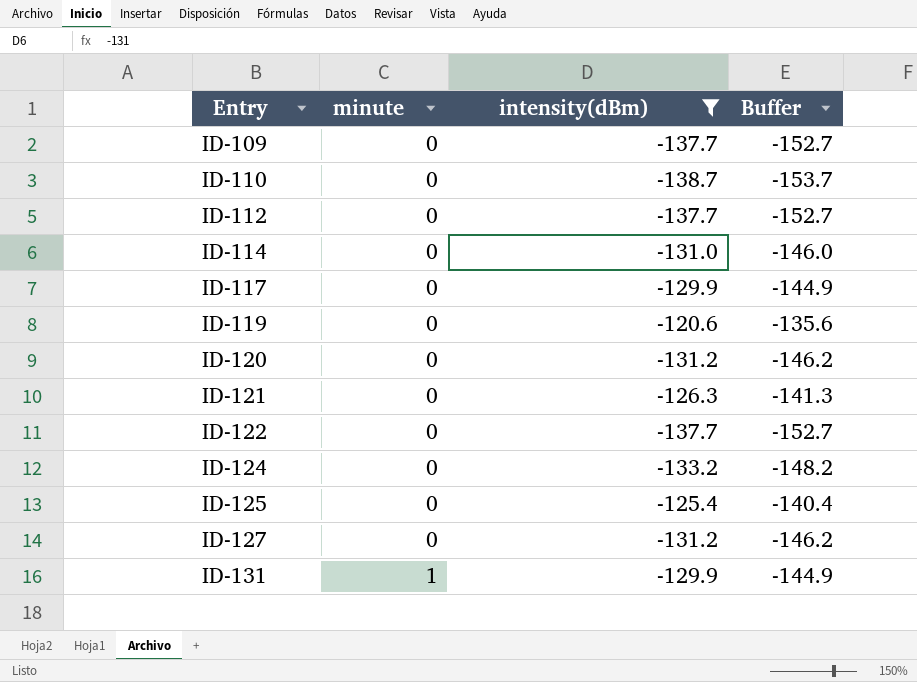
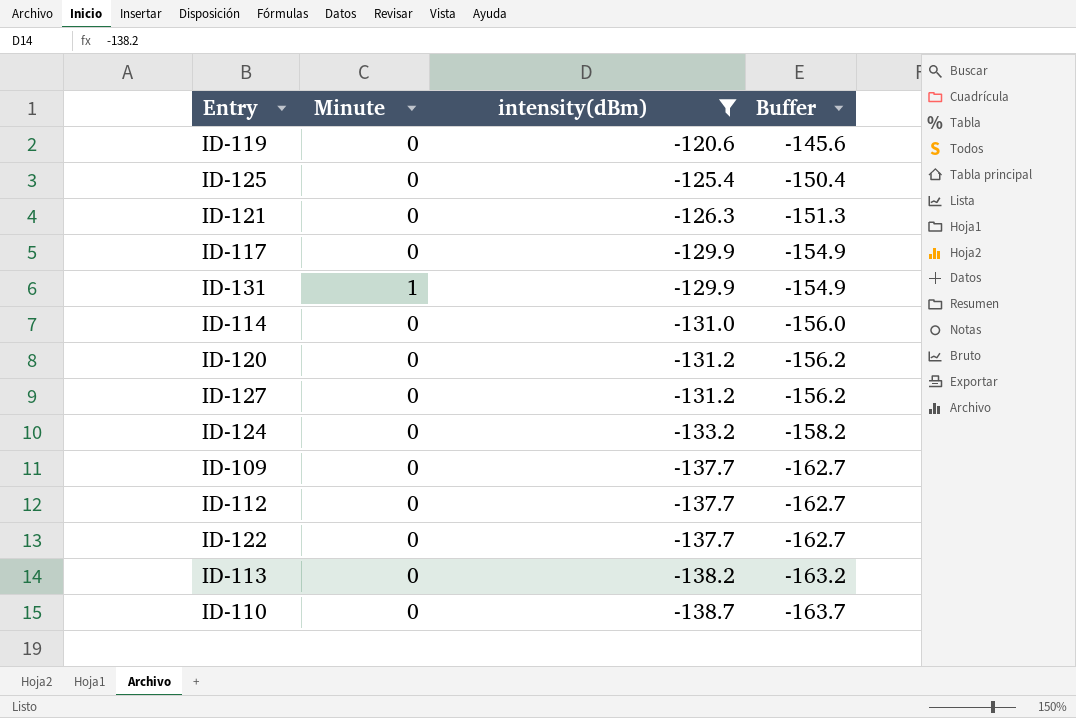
row order: Entry ascending -> intensity(dBm) descending
column name: minute -> Minute
column Buffer | formula: [intensity(dBm)] - 15 -> [intensity(dBm)] - 25
row ID-113: none -> 0 | -138.2 | -163.2

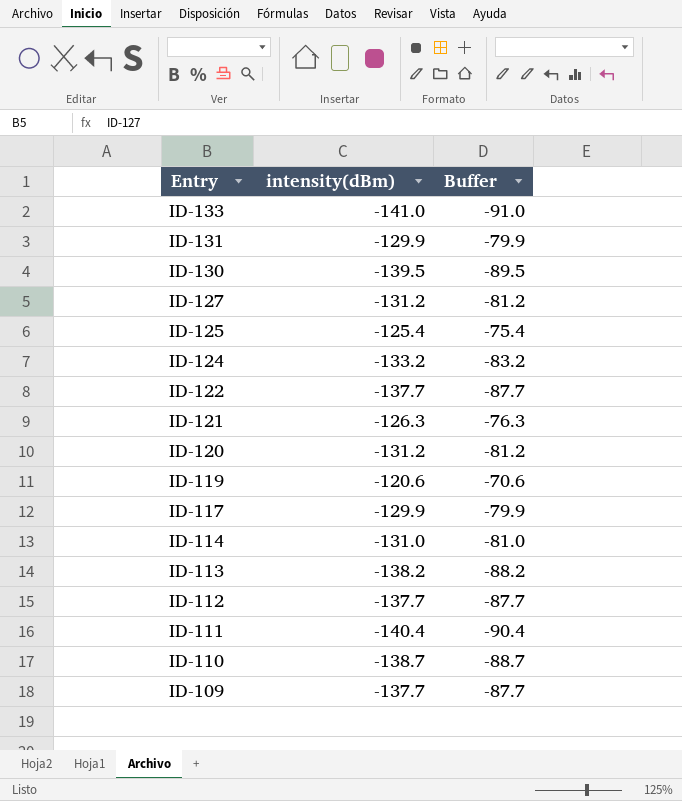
filter: intensity(dBm) >= -138.7 -> none
row order: intensity(dBm) descending -> Entry descending
column Minute | position: 2 -> none
column Buffer | formula: [intensity(dBm)] - 25 -> [intensity(dBm)] + 50

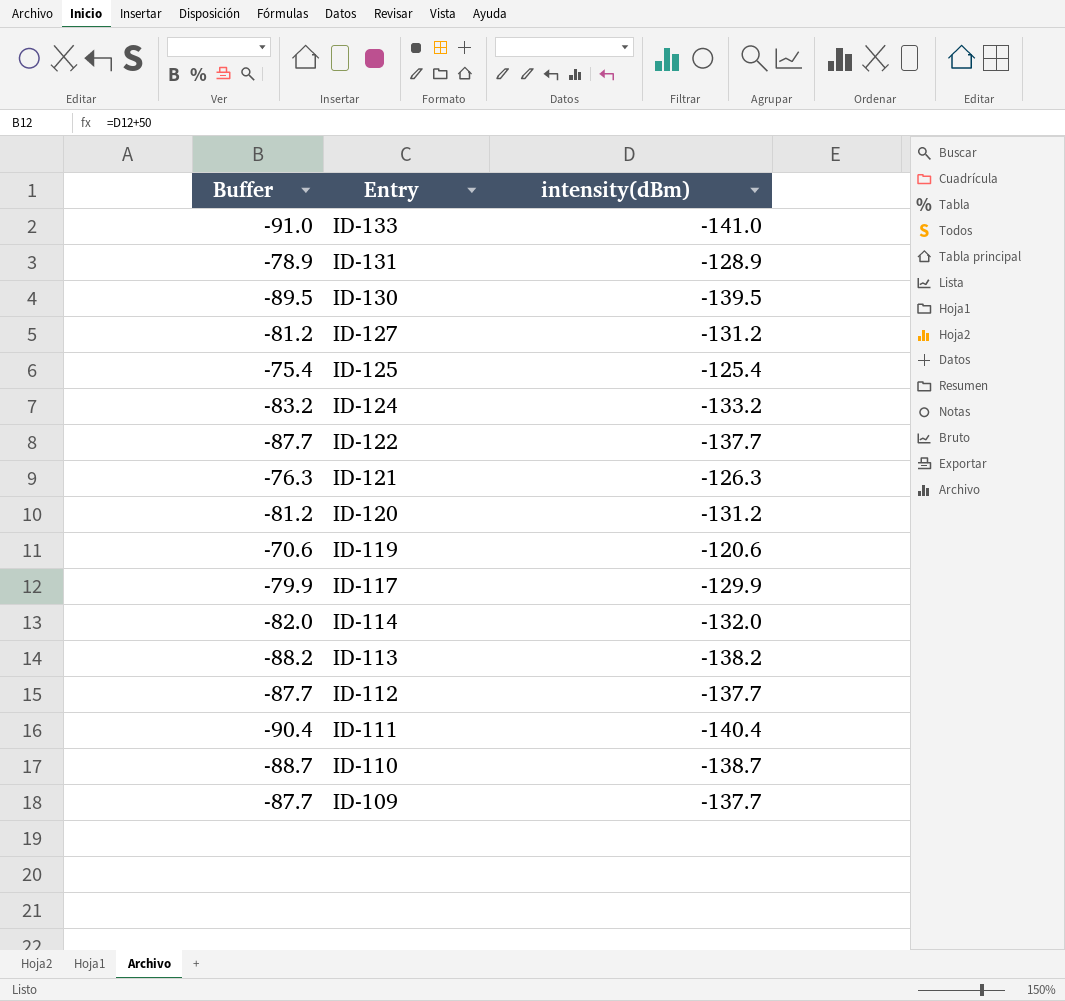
column Buffer | position: 3 -> 1
ID-131 | Buffer: -79.9 -> -78.9
ID-131 | intensity(dBm): -129.9 -> -128.9
ID-114 | Buffer: -81.0 -> -82.0
ID-114 | intensity(dBm): -131.0 -> -132.0

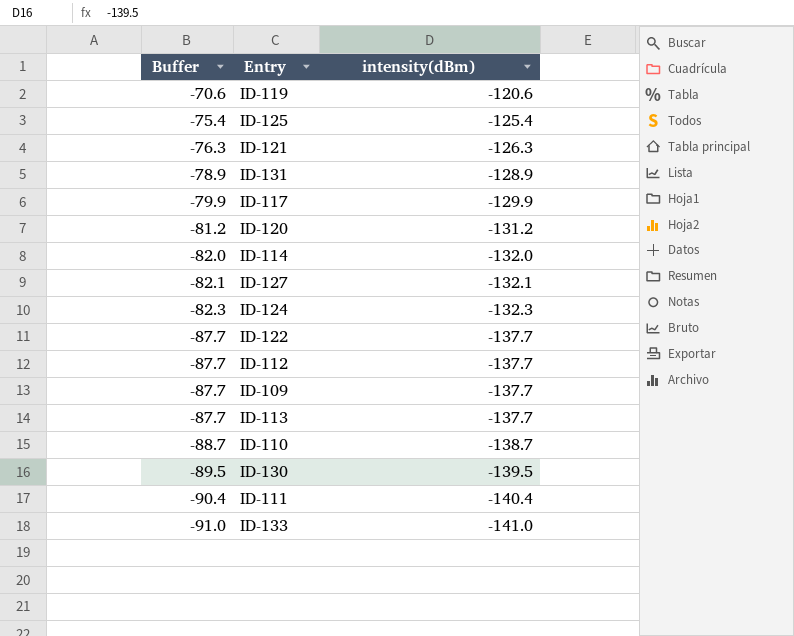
row order: Entry descending -> Buffer descending
ID-127 | Buffer: -81.2 -> -82.1
ID-127 | intensity(dBm): -131.2 -> -132.1
ID-124 | Buffer: -83.2 -> -82.3
ID-124 | intensity(dBm): -133.2 -> -132.3
ID-113 | Buffer: -88.2 -> -87.7
ID-113 | intensity(dBm): -138.2 -> -137.7

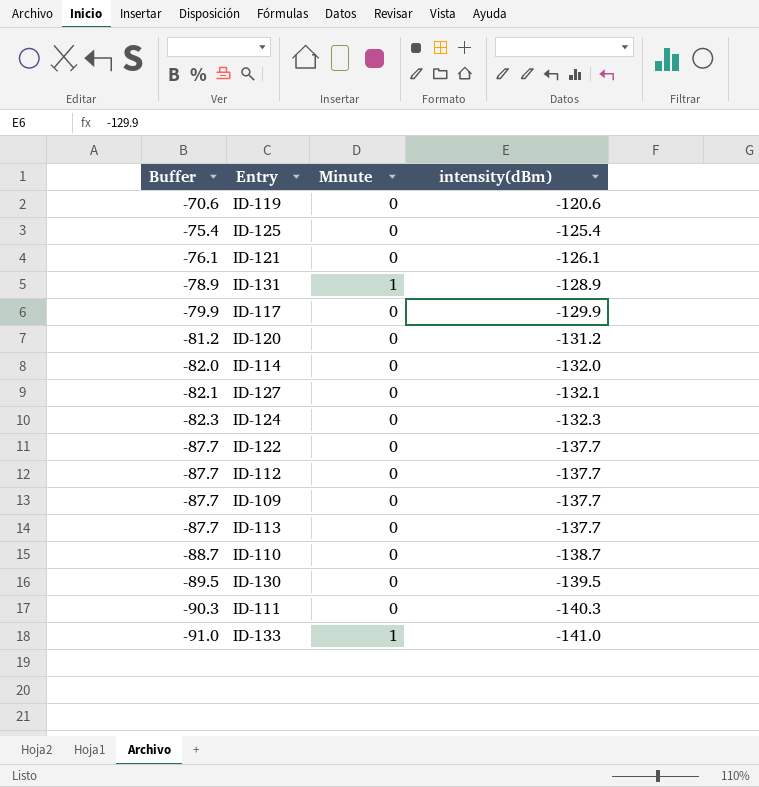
column Minute | position: none -> 3
ID-121 | Buffer: -76.3 -> -76.1
ID-121 | intensity(dBm): -126.3 -> -126.1
ID-111 | Buffer: -90.4 -> -90.3
ID-111 | intensity(dBm): -140.4 -> -140.3

